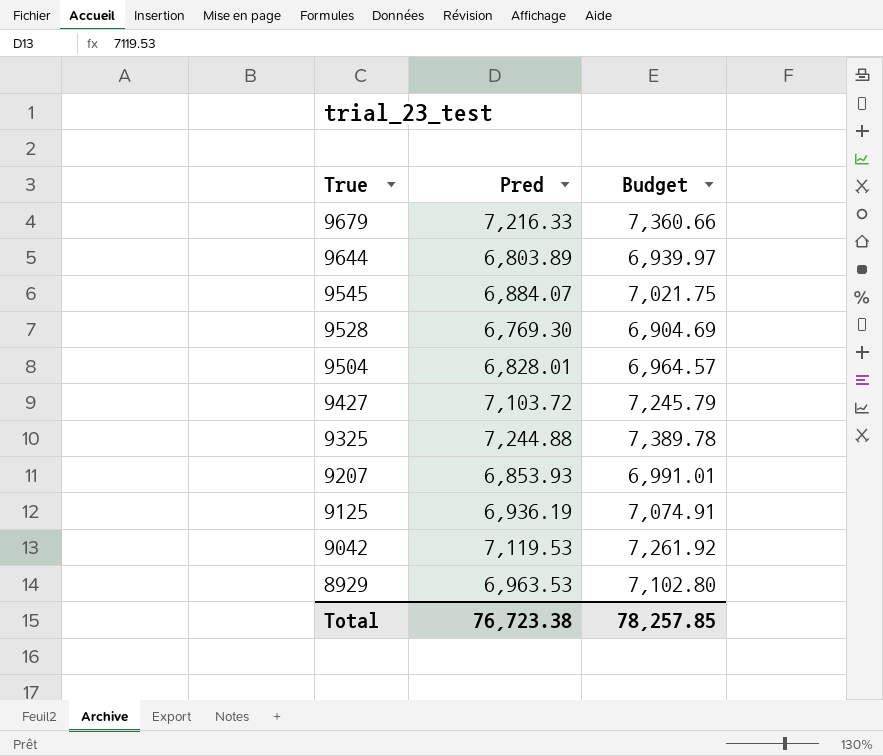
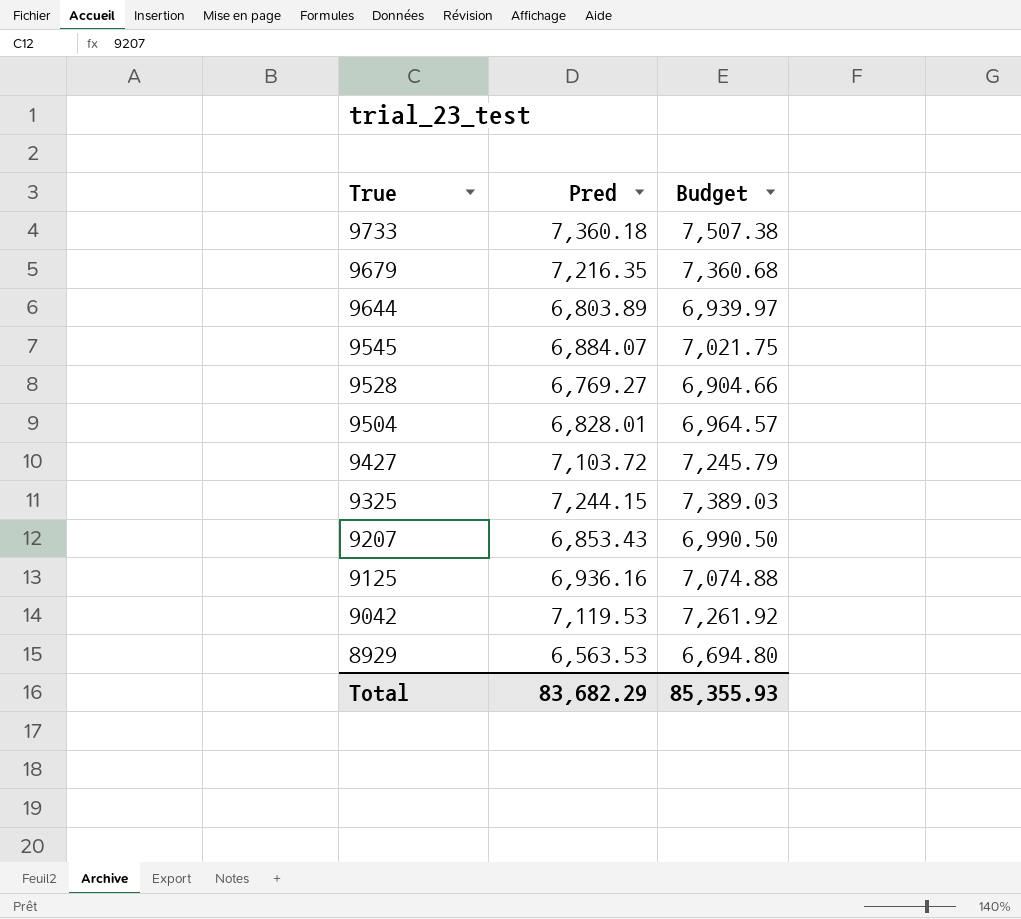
row 9733: none -> 7,360.18 | 7,507.38
9679 | Pred: 7,216.33 -> 7,216.35
9679 | Budget: 7,360.66 -> 7,360.68
9528 | Pred: 6,769.30 -> 6,769.27
9528 | Budget: 6,904.69 -> 6,904.66
9325 | Pred: 7,244.88 -> 7,244.15
9325 | Budget: 7,389.78 -> 7,389.03
9207 | Pred: 6,853.93 -> 6,853.43
9207 | Budget: 6,991.01 -> 6,990.50
9125 | Pred: 6,936.19 -> 6,936.16
9125 | Budget: 7,074.91 -> 7,074.88
8929 | Pred: 6,963.53 -> 6,563.53
8929 | Budget: 7,102.80 -> 6,694.80
Total | Pred: 76,723.38 -> 83,682.29
Total | Budget: 78,257.85 -> 85,355.93

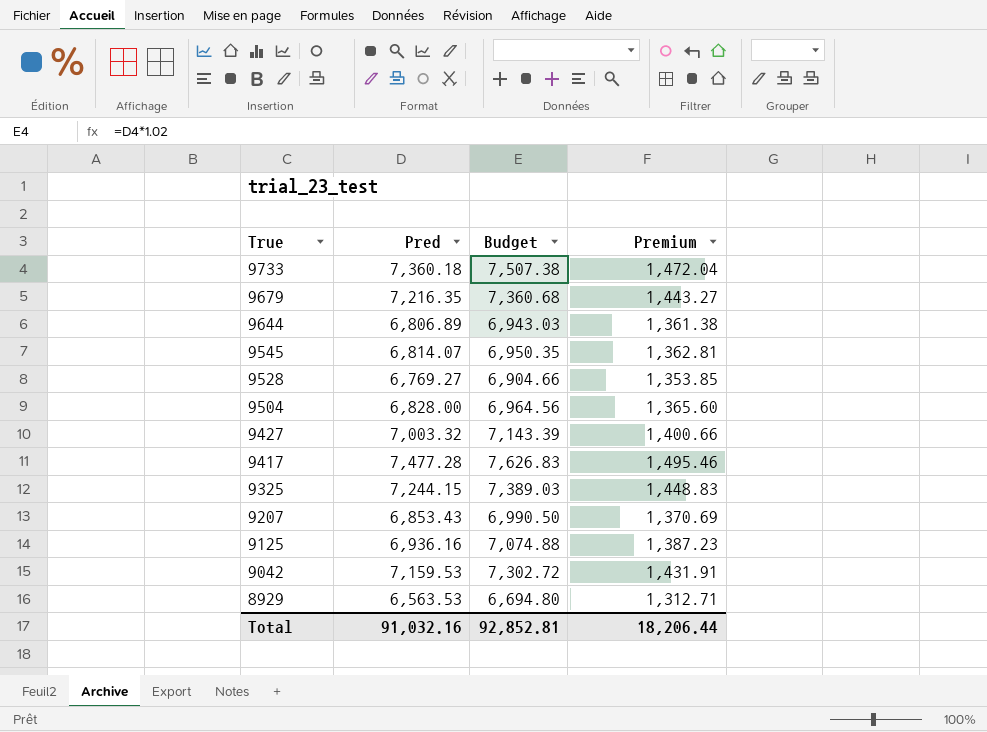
column Premium | formula: none -> [Pred] * 0.2
9644 | Pred: 6,803.89 -> 6,806.89
9644 | Budget: 6,939.97 -> 6,943.03
9545 | Pred: 6,884.07 -> 6,814.07
9545 | Budget: 7,021.75 -> 6,950.35
9504 | Pred: 6,828.01 -> 6,828.00
9504 | Budget: 6,964.57 -> 6,964.56
9427 | Pred: 7,103.72 -> 7,003.32
9427 | Budget: 7,245.79 -> 7,143.39
row 9417: none -> 7,477.28 | 7,626.83 | 1,495.46
9042 | Pred: 7,119.53 -> 7,159.53
9042 | Budget: 7,261.92 -> 7,302.72
Total | Pred: 83,682.29 -> 91,032.16
Total | Budget: 85,355.93 -> 92,852.81

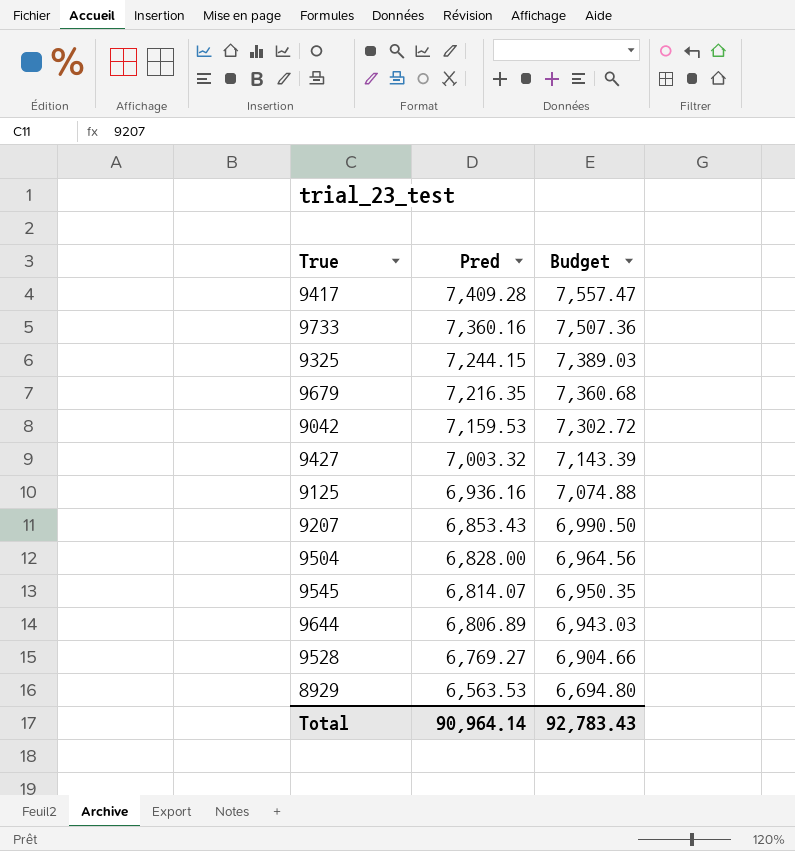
row order: True descending -> Pred descending
column Premium | formula: [Pred] * 0.2 -> none
9417 | Pred: 7,477.28 -> 7,409.28
9417 | Budget: 7,626.83 -> 7,557.47
9733 | Pred: 7,360.18 -> 7,360.16
9733 | Budget: 7,507.38 -> 7,507.36
Total | Pred: 91,032.16 -> 90,964.14
Total | Budget: 92,852.81 -> 92,783.43

